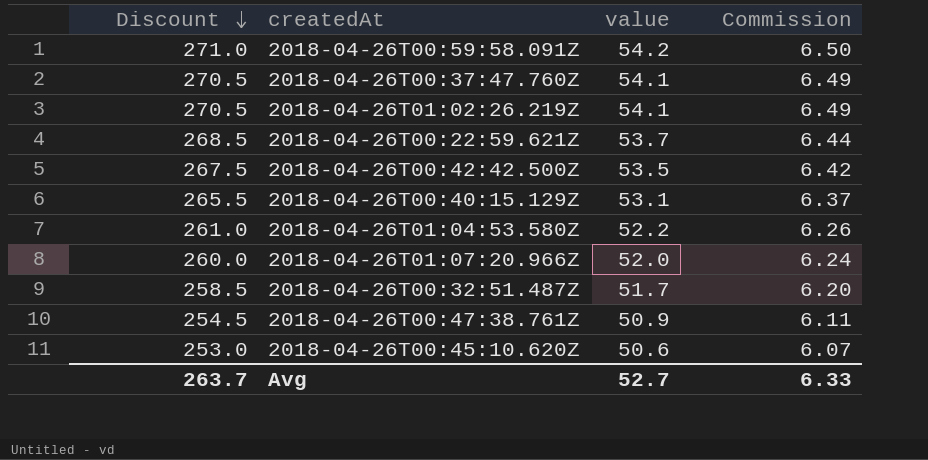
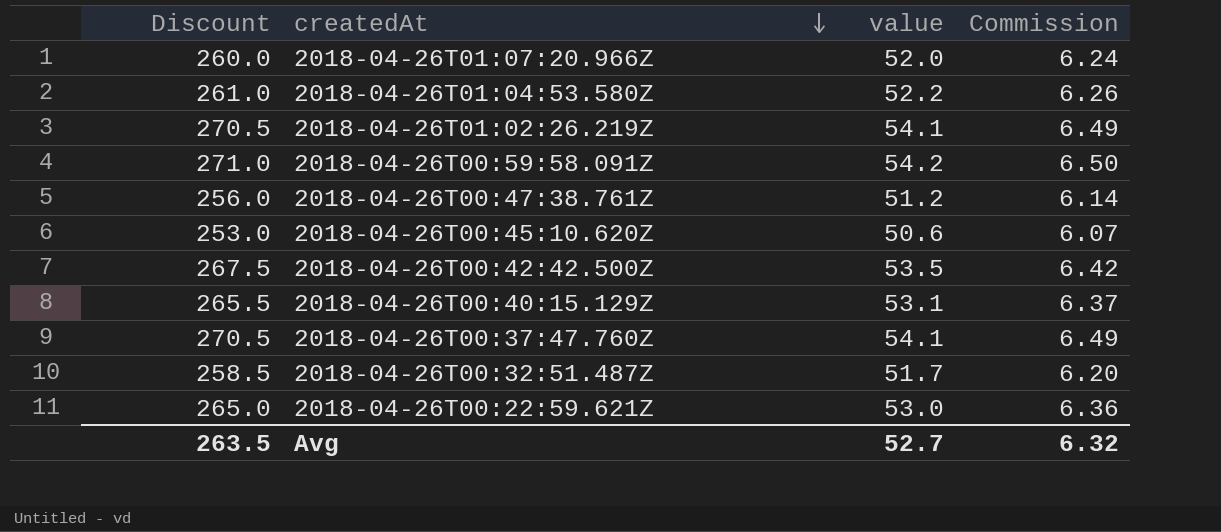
row order: Discount descending -> createdAt descending
2018-04-26T00:47:38.761Z | Discount: 254.5 -> 256.0
2018-04-26T00:47:38.761Z | value: 50.9 -> 51.2
2018-04-26T00:47:38.761Z | Commission: 6.11 -> 6.14
2018-04-26T00:22:59.621Z | Discount: 268.5 -> 265.0
2018-04-26T00:22:59.621Z | value: 53.7 -> 53.0
2018-04-26T00:22:59.621Z | Commission: 6.44 -> 6.36
Avg | Discount: 263.7 -> 263.5
Avg | Commission: 6.33 -> 6.32

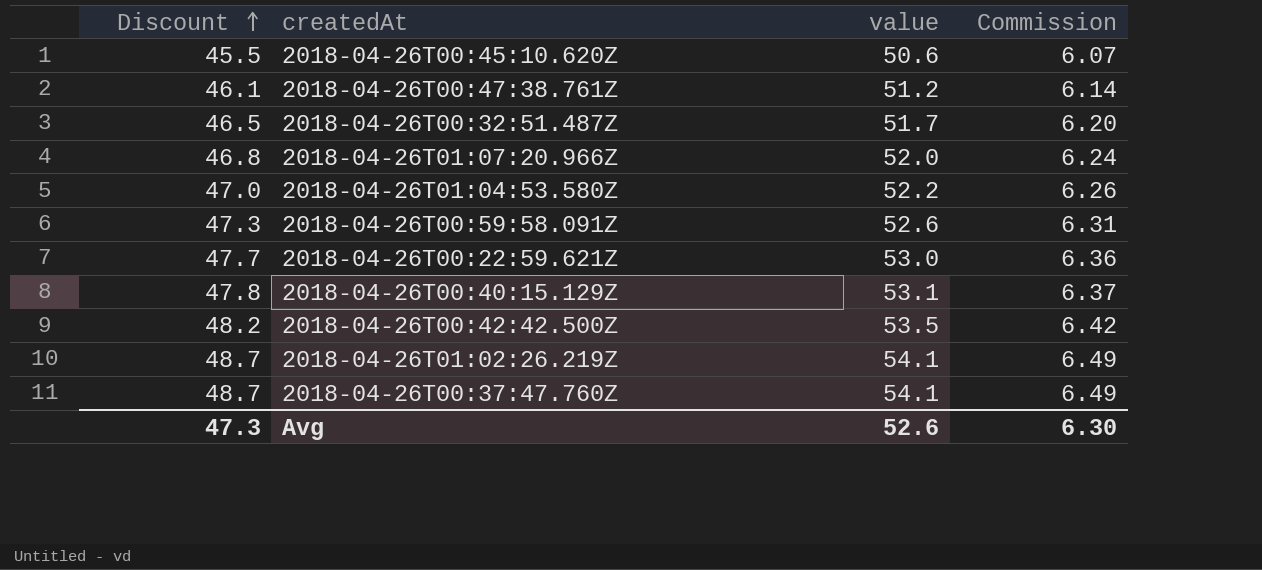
row order: createdAt descending -> Discount ascending
column Discount | formula: [value] * 5 -> [value] * 0.9
2018-04-26T00:59:58.091Z | value: 54.2 -> 52.6
2018-04-26T00:59:58.091Z | Commission: 6.50 -> 6.31
Avg | Discount: 263.5 -> 47.3
Avg | value: 52.7 -> 52.6
Avg | Commission: 6.32 -> 6.30

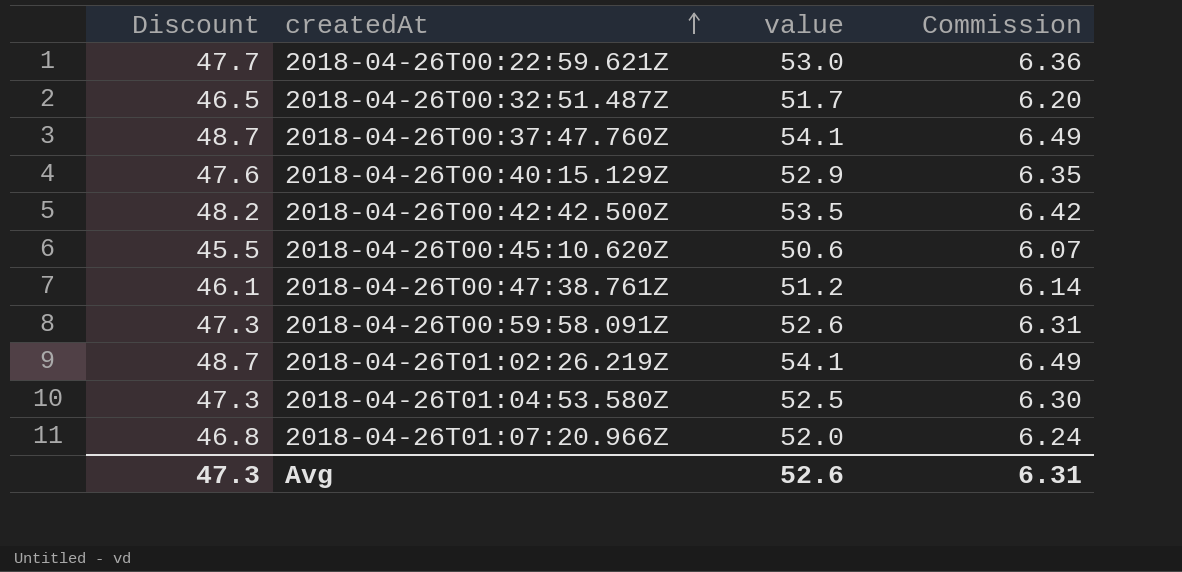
row order: Discount ascending -> createdAt ascending
2018-04-26T00:40:15.129Z | Discount: 47.8 -> 47.6
2018-04-26T00:40:15.129Z | value: 53.1 -> 52.9
2018-04-26T00:40:15.129Z | Commission: 6.37 -> 6.35
2018-04-26T01:04:53.580Z | Discount: 47.0 -> 47.3
2018-04-26T01:04:53.580Z | value: 52.2 -> 52.5
2018-04-26T01:04:53.580Z | Commission: 6.26 -> 6.30
Avg | Commission: 6.30 -> 6.31

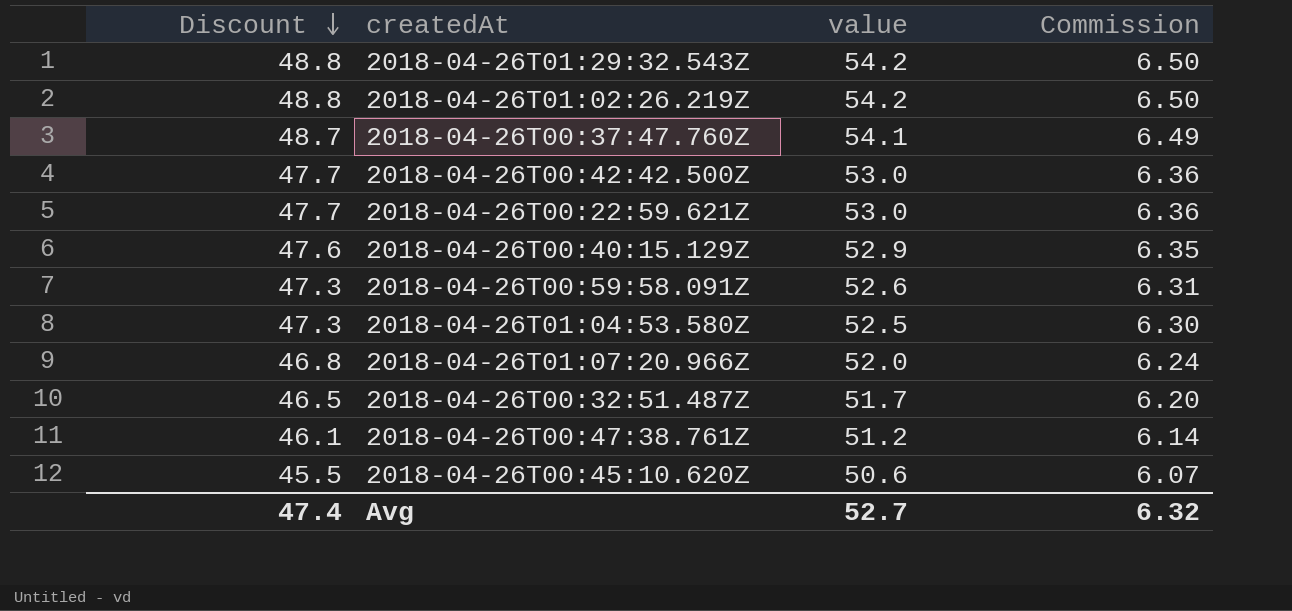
row order: createdAt ascending -> Discount descending
row 2018-04-26T01:29:32.543Z: none -> 48.8 | 54.2 | 6.50
2018-04-26T01:02:26.219Z | Discount: 48.7 -> 48.8
2018-04-26T01:02:26.219Z | value: 54.1 -> 54.2
2018-04-26T01:02:26.219Z | Commission: 6.49 -> 6.50
2018-04-26T00:42:42.500Z | Discount: 48.2 -> 47.7
2018-04-26T00:42:42.500Z | value: 53.5 -> 53.0
2018-04-26T00:42:42.500Z | Commission: 6.42 -> 6.36
Avg | Discount: 47.3 -> 47.4
Avg | value: 52.6 -> 52.7
Avg | Commission: 6.31 -> 6.32

